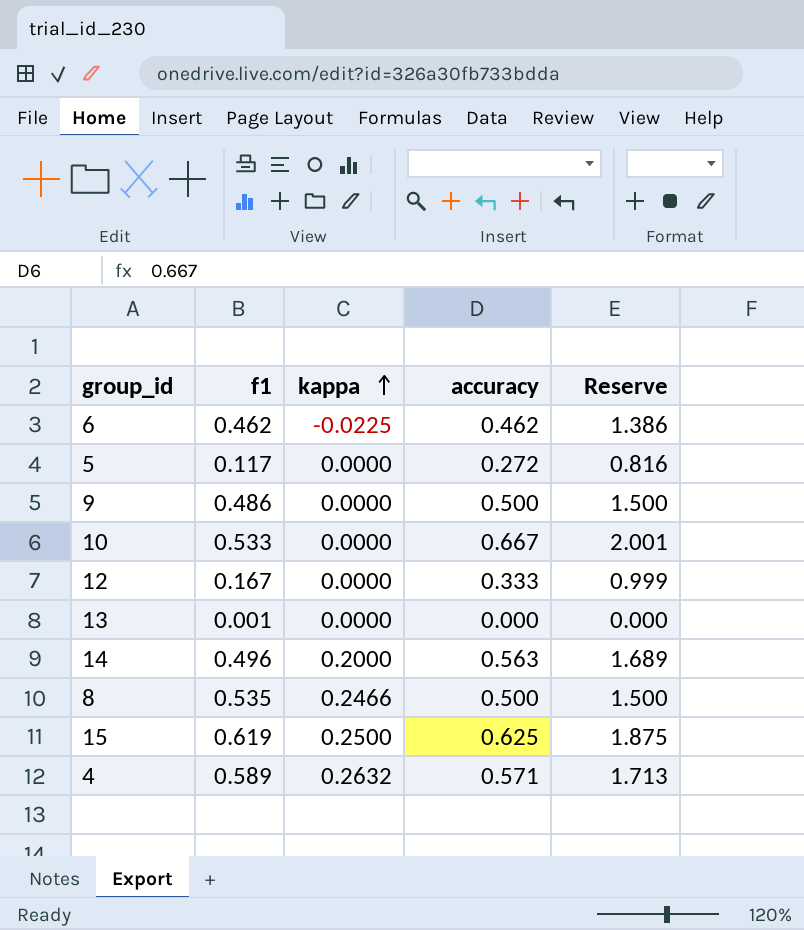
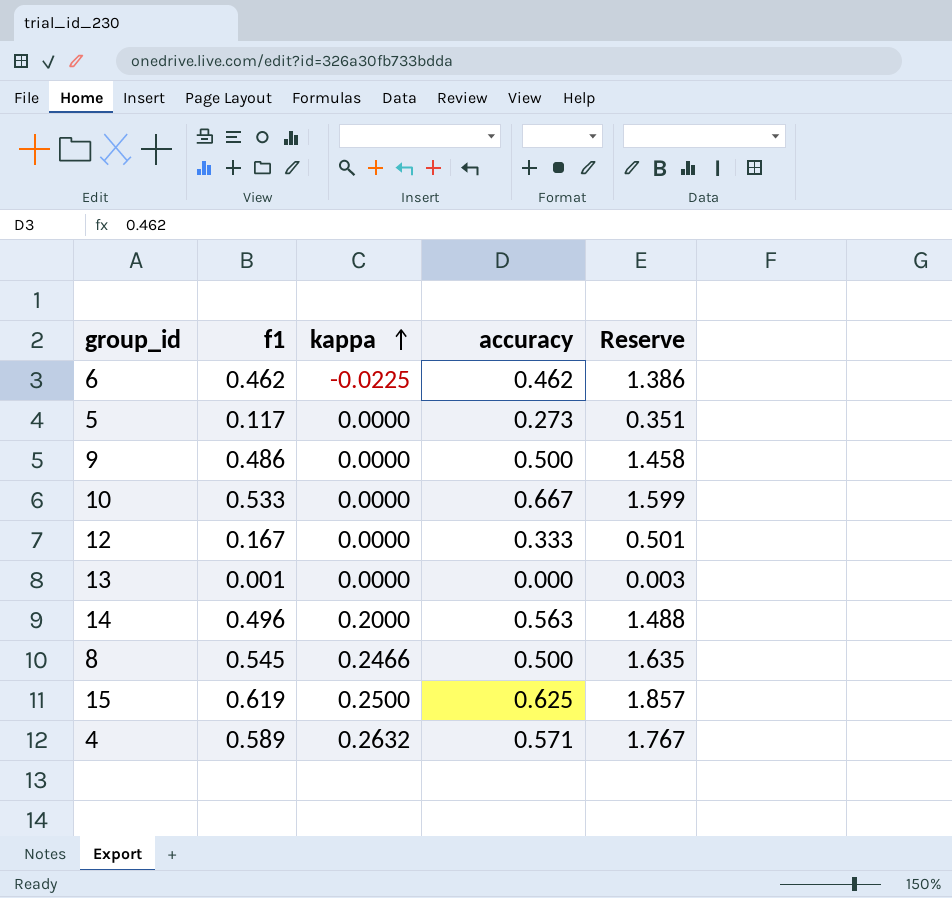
column Reserve | formula: [accuracy] * 3 -> [f1] * 3
5 | accuracy: 0.272 -> 0.273
8 | f1: 0.535 -> 0.545

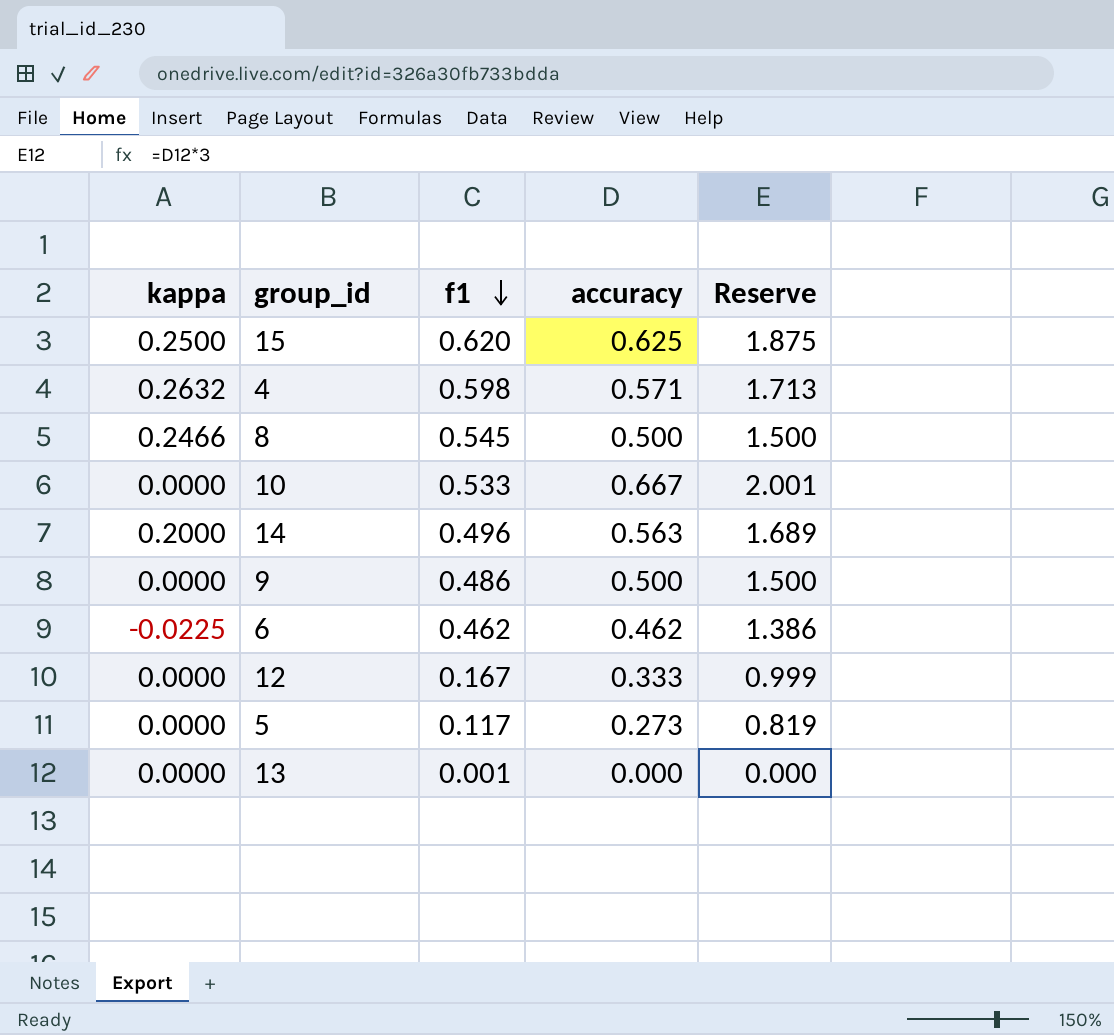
row order: kappa ascending -> f1 descending
column kappa | position: 3 -> 1
column Reserve | formula: [f1] * 3 -> [accuracy] * 3
15 | f1: 0.619 -> 0.620
4 | f1: 0.589 -> 0.598

